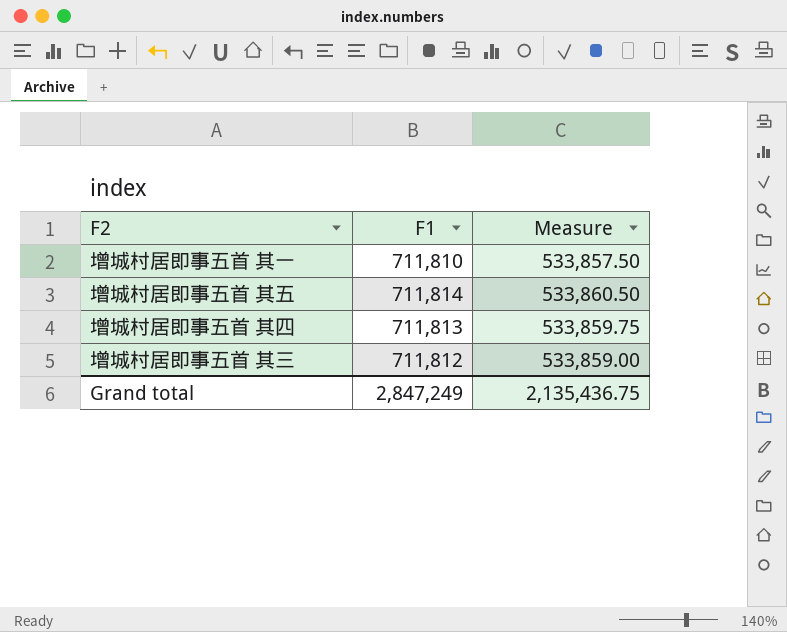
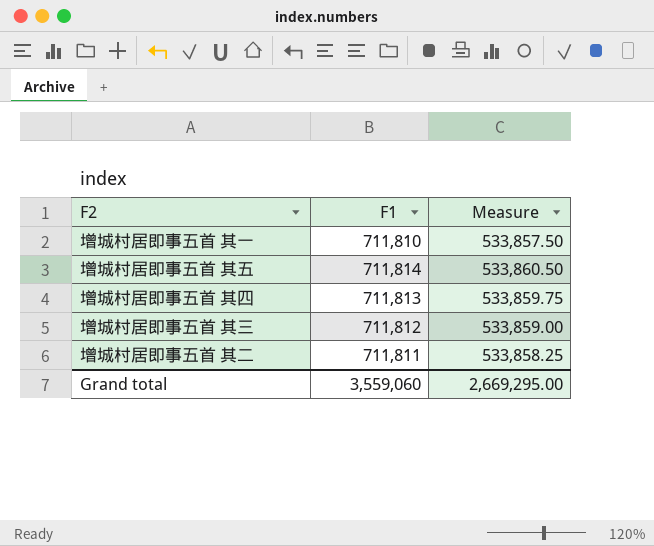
row 增城村居即事五首 其二: none -> 711,811 | 533,858.25
Grand total | F1: 2,847,249 -> 3,559,060
Grand total | Measure: 2,135,436.75 -> 2,669,295.00

